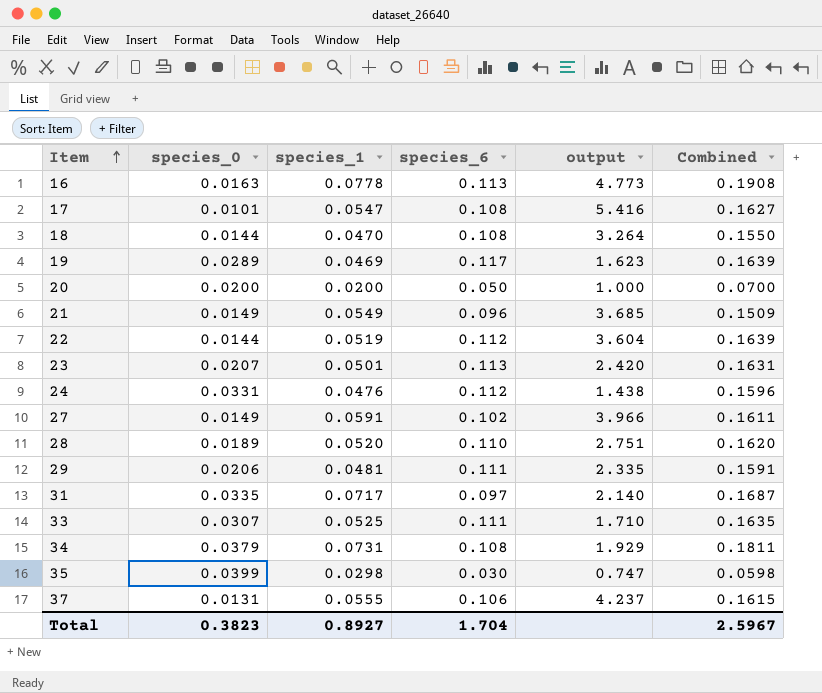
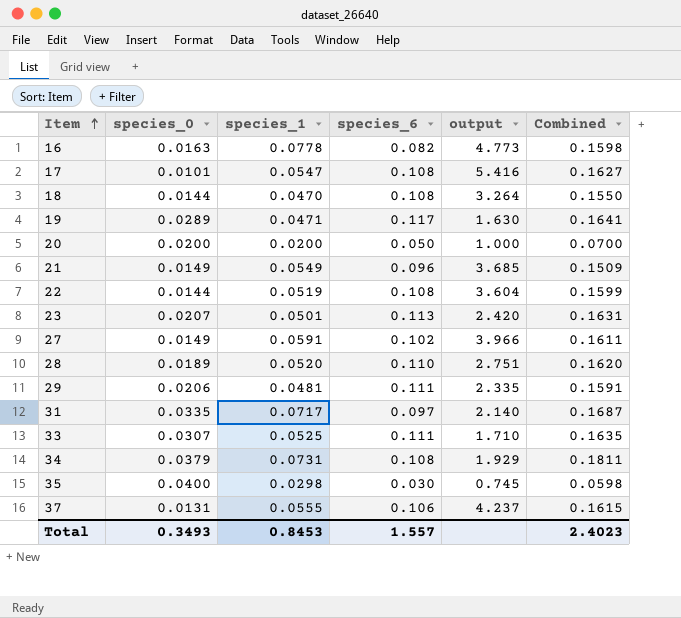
row 24: 0.0331 | 0.0476 | 0.112 | 1.438 | 0.1596 -> none
16 | species_6: 0.113 -> 0.082
16 | Combined: 0.1908 -> 0.1598
19 | species_1: 0.0469 -> 0.0471
19 | output: 1.623 -> 1.630
19 | Combined: 0.1639 -> 0.1641
22 | species_6: 0.112 -> 0.108
22 | Combined: 0.1639 -> 0.1599
35 | species_0: 0.0399 -> 0.0400
35 | output: 0.747 -> 0.745
Total | species_0: 0.3823 -> 0.3493
Total | species_1: 0.8927 -> 0.8453
Total | species_6: 1.704 -> 1.557
Total | Combined: 2.5967 -> 2.4023

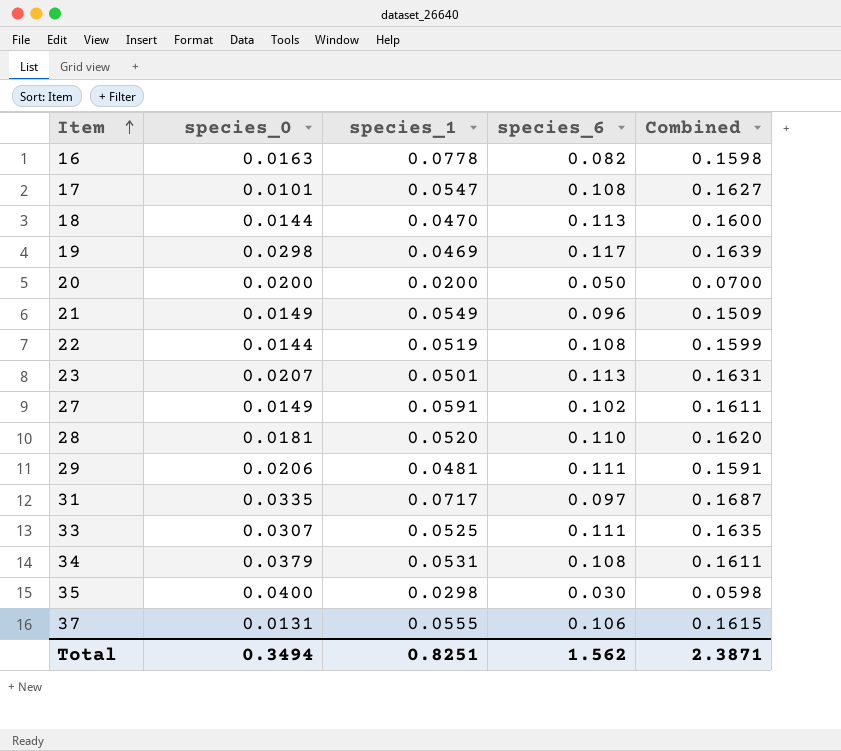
column output | formula: [species_1] / [species_0] -> none
18 | species_6: 0.108 -> 0.113
18 | Combined: 0.1550 -> 0.1600
19 | species_0: 0.0289 -> 0.0298
19 | species_1: 0.0471 -> 0.0469
19 | Combined: 0.1641 -> 0.1639
28 | species_0: 0.0189 -> 0.0181
34 | species_1: 0.0731 -> 0.0531
34 | Combined: 0.1811 -> 0.1611
Total | species_0: 0.3493 -> 0.3494
Total | species_1: 0.8453 -> 0.8251
Total | species_6: 1.557 -> 1.562
Total | Combined: 2.4023 -> 2.3871

